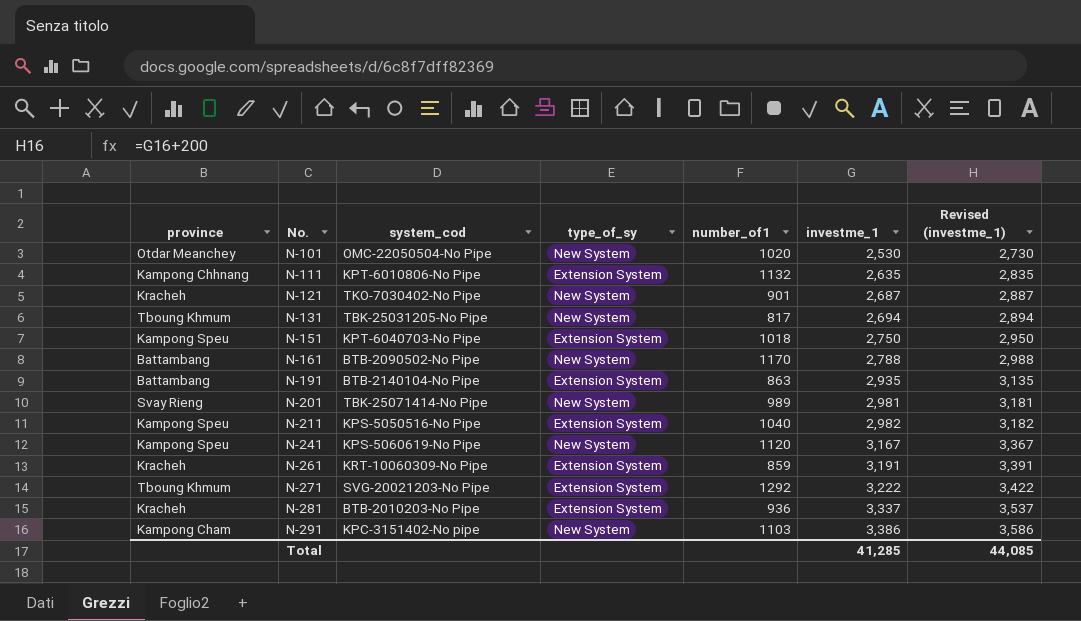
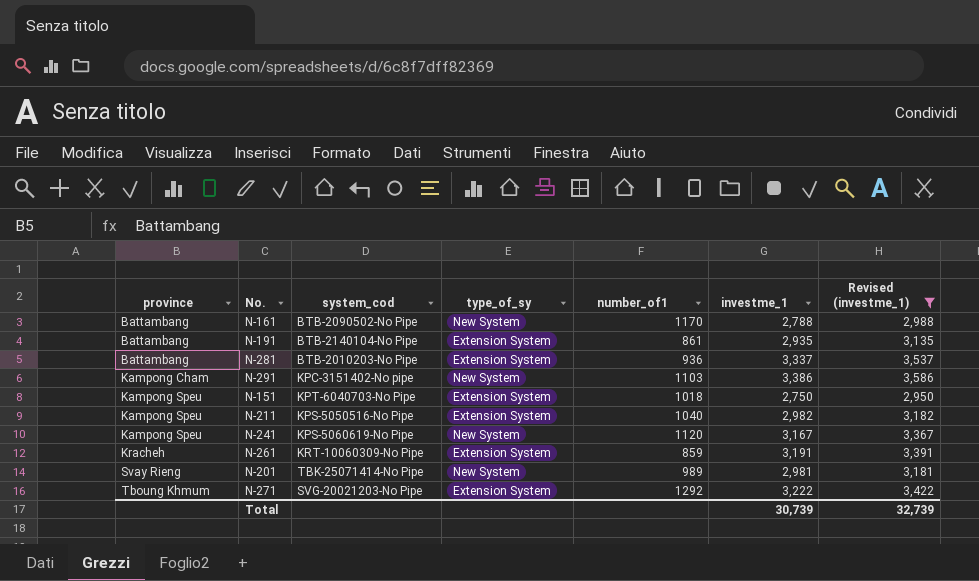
filter: none -> Revised (investme_1) >= 2,950
row order: No. ascending -> province ascending
N-191 | number_of1: 863 -> 861
N-281 | province: Kracheh -> Battambang
Total | investme_1: 41,285 -> 30,739
Total | Revised (investme_1): 44,085 -> 32,739

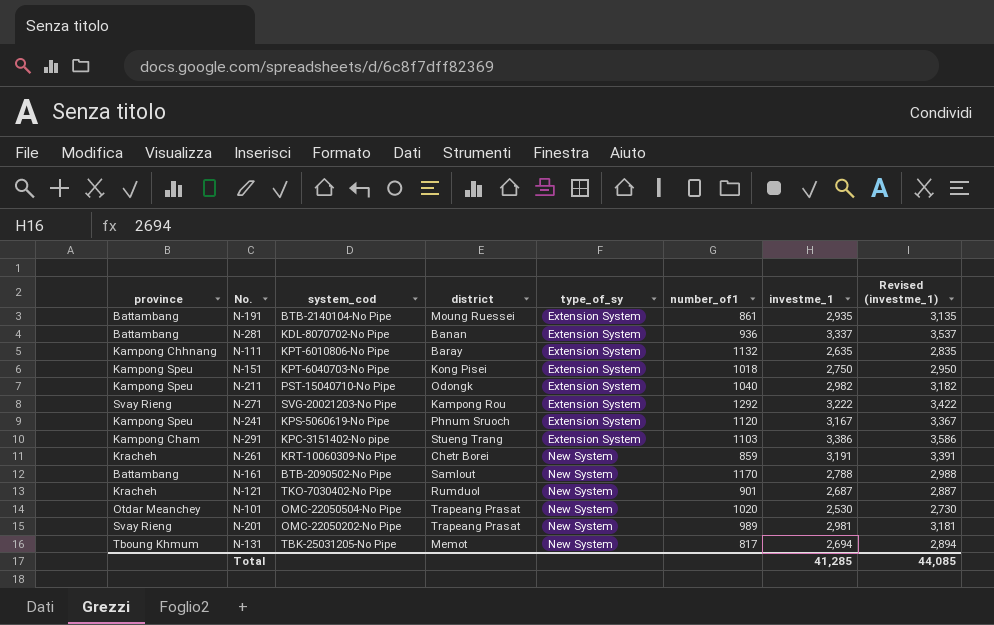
filter: Revised (investme_1) >= 2,950 -> none
row order: province ascending -> type_of_sy ascending
column district | position: none -> 4
N-281 | system_cod: BTB-2010203-No Pipe -> KDL-8070702-No Pipe
N-211 | system_cod: KPS-5050516-No Pipe -> PST-15040710-No Pipe
N-271 | province: Tboung Khmum -> Svay Rieng
N-241 | type_of_sy: New System -> Extension System
N-291 | type_of_sy: New System -> Extension System
N-261 | type_of_sy: Extension System -> New System
N-201 | system_cod: TBK-25071414-No Pipe -> OMC-22050202-No Pipe
Total | investme_1: 30,739 -> 41,285
Total | Revised (investme_1): 32,739 -> 44,085

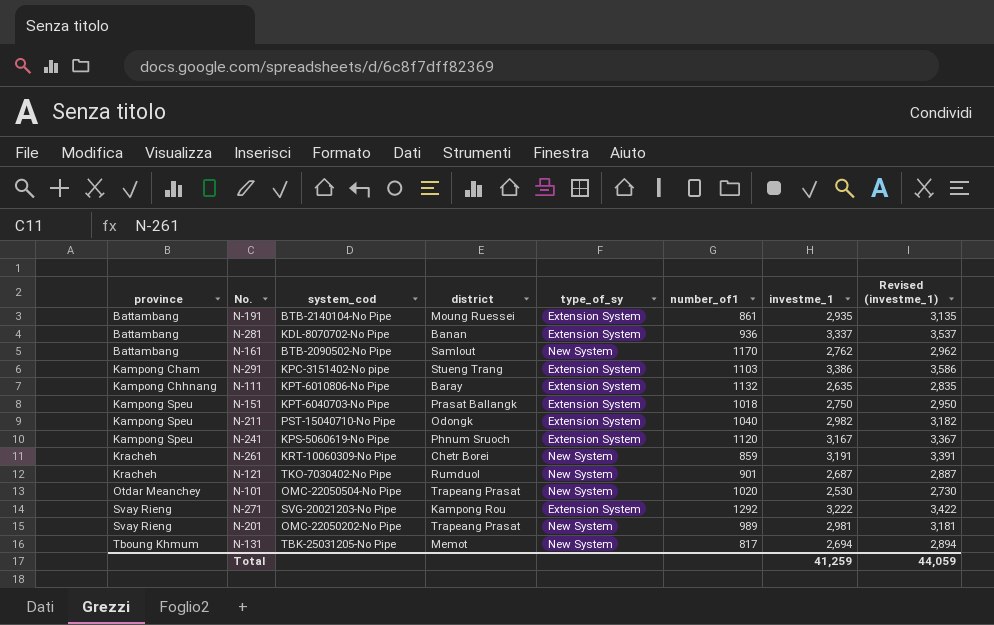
row order: type_of_sy ascending -> province ascending
N-161 | investme_1: 2,788 -> 2,762
N-161 | Revised (investme_1): 2,988 -> 2,962
N-151 | district: Kong Pisei -> Prasat Ballangk
Total | investme_1: 41,285 -> 41,259
Total | Revised (investme_1): 44,085 -> 44,059

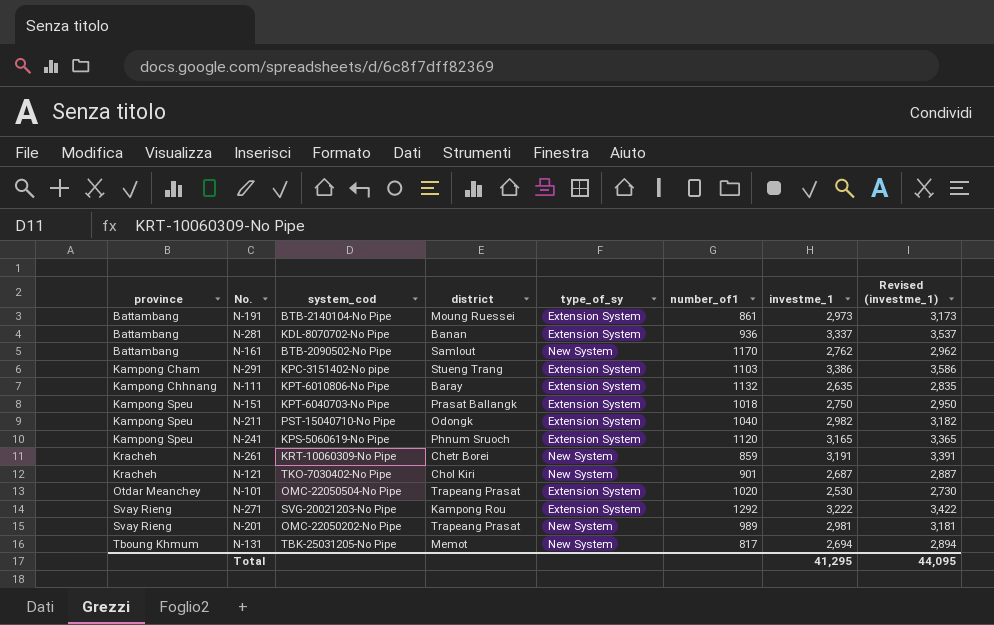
N-191 | investme_1: 2,935 -> 2,973
N-191 | Revised (investme_1): 3,135 -> 3,173
N-241 | investme_1: 3,167 -> 3,165
N-241 | Revised (investme_1): 3,367 -> 3,365
N-121 | district: Rumduol -> Chol Kiri
N-101 | type_of_sy: New System -> Extension System
Total | investme_1: 41,259 -> 41,295
Total | Revised (investme_1): 44,059 -> 44,095

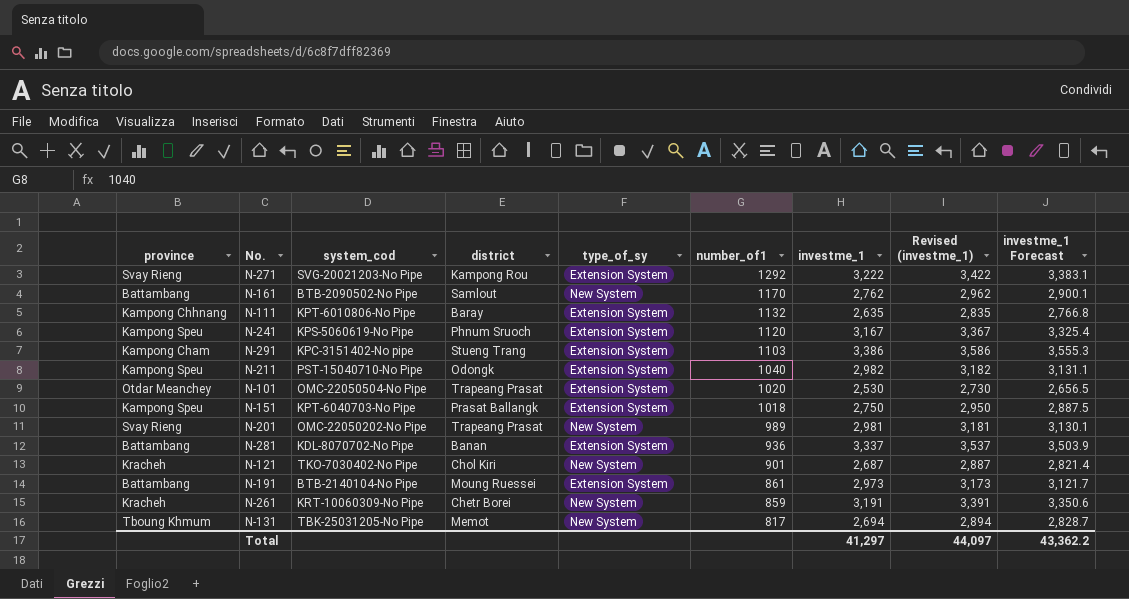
row order: province ascending -> number_of1 descending
column investme_1 Forecast | formula: none -> [investme_1] * 1.05
N-241 | investme_1: 3,165 -> 3,167
N-241 | Revised (investme_1): 3,365 -> 3,367
Total | investme_1: 41,295 -> 41,297
Total | Revised (investme_1): 44,095 -> 44,097

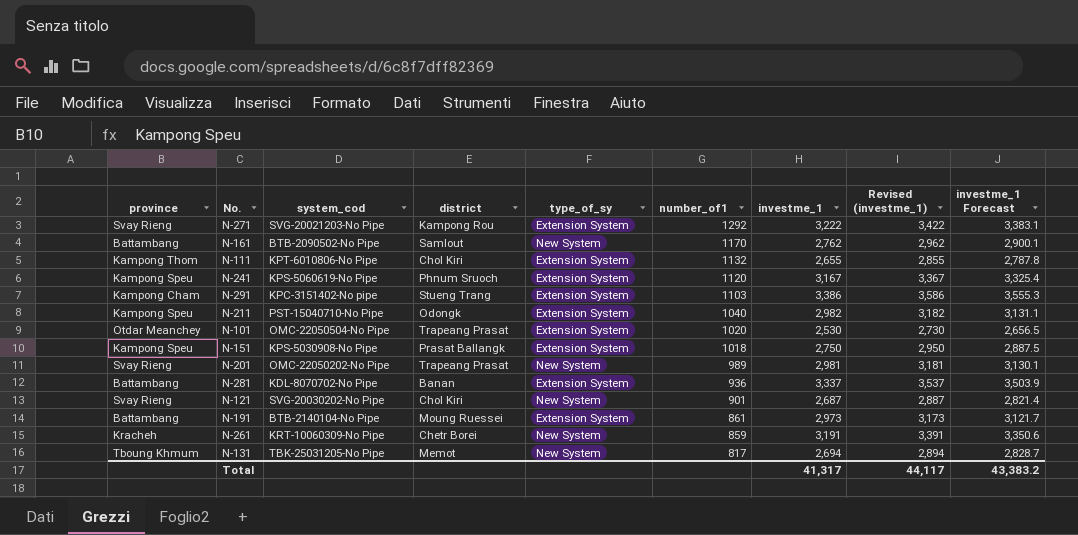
N-111 | province: Kampong Chhnang -> Kampong Thom
N-111 | district: Baray -> Chol Kiri
N-111 | investme_1: 2,635 -> 2,655
N-111 | Revised (investme_1): 2,835 -> 2,855
N-111 | investme_1 Forecast: 2,766.8 -> 2,787.8
N-151 | system_cod: KPT-6040703-No Pipe -> KPS-5030908-No Pipe
N-121 | province: Kracheh -> Svay Rieng
N-121 | system_cod: TKO-7030402-No Pipe -> SVG-20030202-No Pipe
Total | investme_1: 41,297 -> 41,317
Total | Revised (investme_1): 44,097 -> 44,117
Total | investme_1 Forecast: 43,362.2 -> 43,383.2

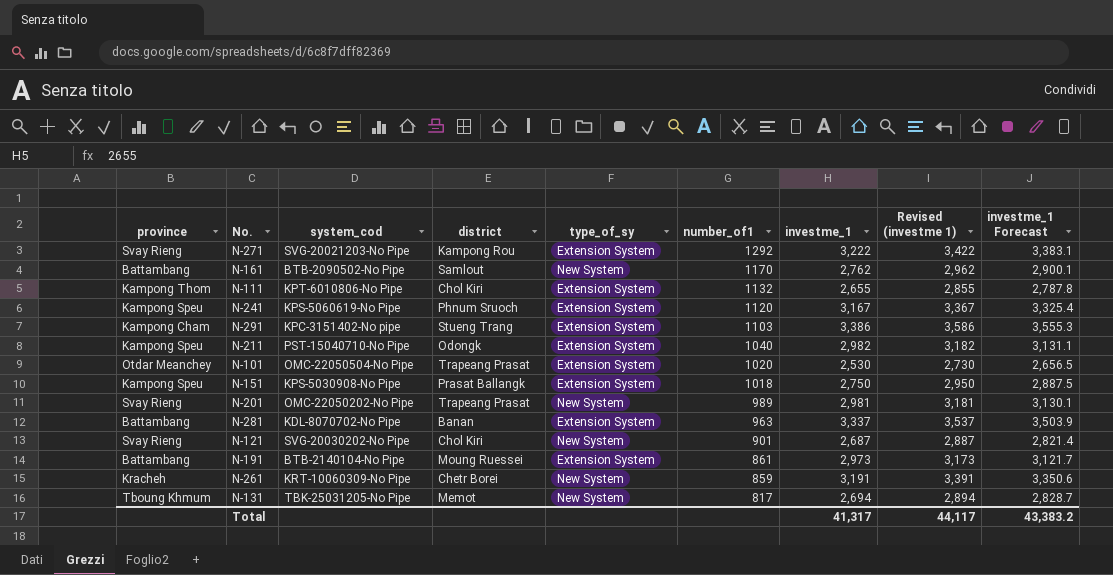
column name: Revised (investme_1) -> Revised (investme 1)
N-281 | number_of1: 936 -> 963

